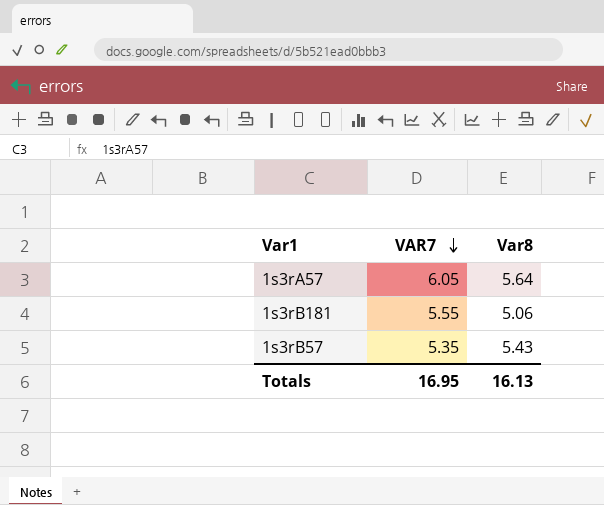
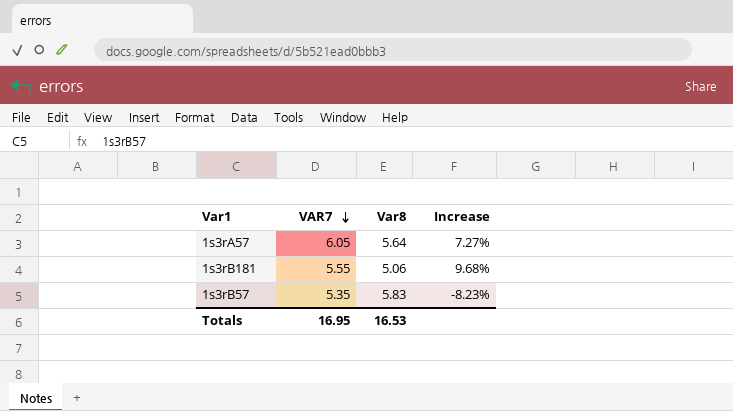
column Increase | formula: none -> ([VAR7] - [Var8]) / [Var8]
1s3rB57 | Var8: 5.43 -> 5.83
Totals | Var8: 16.13 -> 16.53

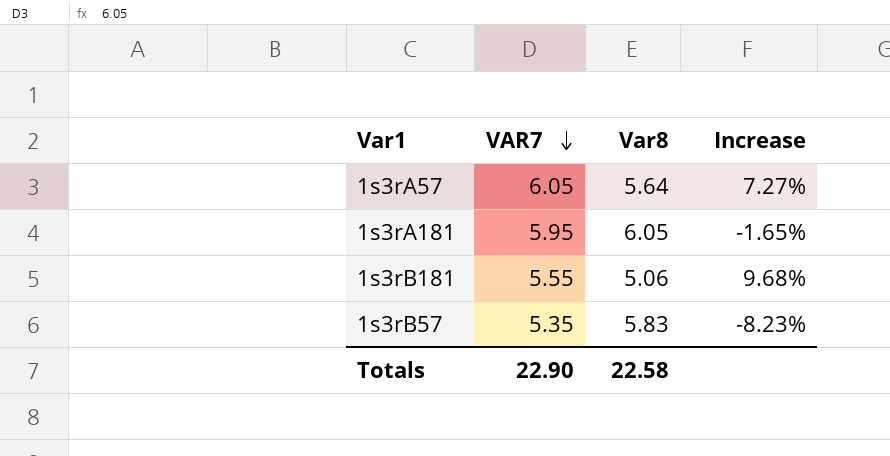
row 1s3rA181: none -> 5.95 | 6.05 | -1.65%
Totals | VAR7: 16.95 -> 22.90
Totals | Var8: 16.53 -> 22.58

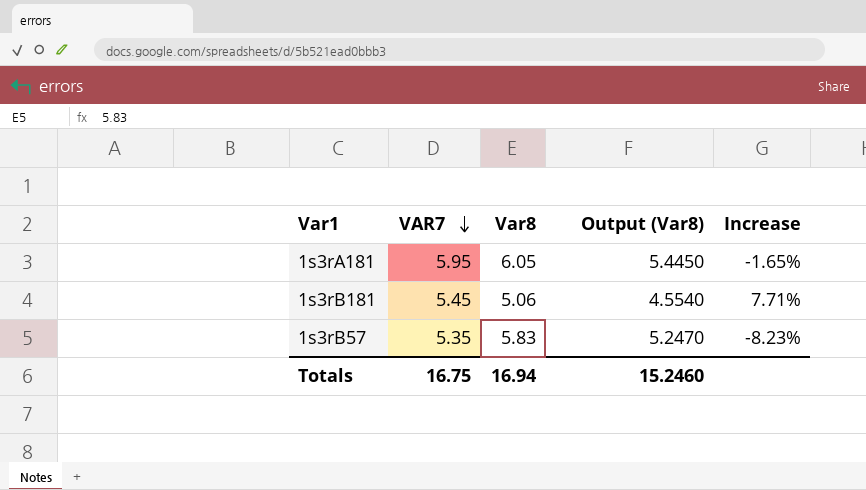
column Output (Var8) | formula: none -> [Var8] * 0.9
row 1s3rA57: 6.05 | 5.64 | 7.27% -> none
1s3rB181 | VAR7: 5.55 -> 5.45
1s3rB181 | Increase: 9.68% -> 7.71%
Totals | VAR7: 22.90 -> 16.75
Totals | Var8: 22.58 -> 16.94

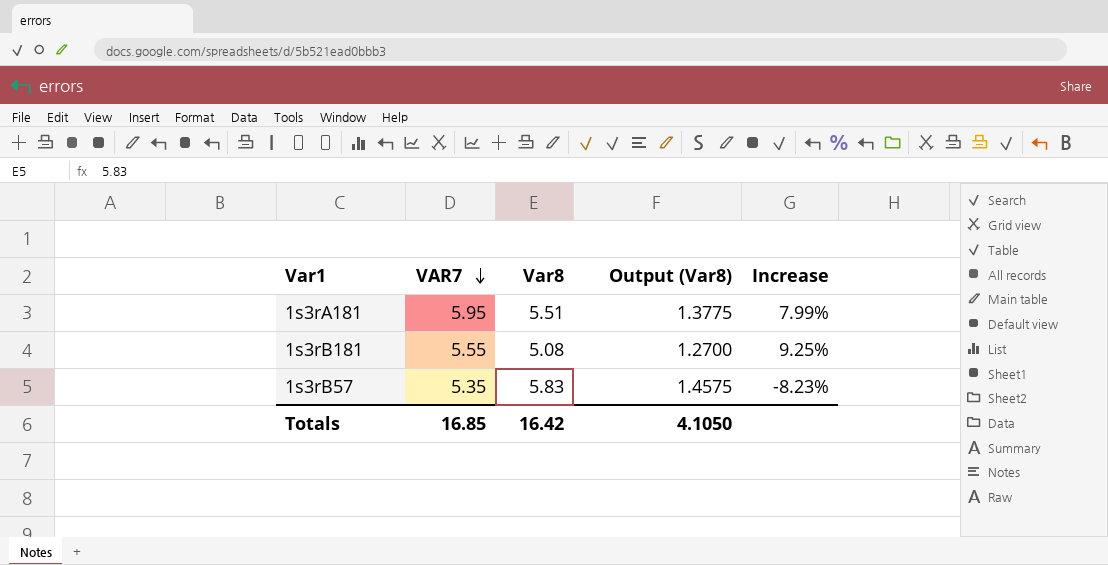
column Output (Var8) | formula: [Var8] * 0.9 -> [Var8] * 0.25
1s3rA181 | Var8: 6.05 -> 5.51
1s3rA181 | Increase: -1.65% -> 7.99%
1s3rB181 | VAR7: 5.45 -> 5.55
1s3rB181 | Var8: 5.06 -> 5.08
1s3rB181 | Increase: 7.71% -> 9.25%
Totals | VAR7: 16.75 -> 16.85
Totals | Var8: 16.94 -> 16.42
Totals | Output (Var8): 15.2460 -> 4.1050

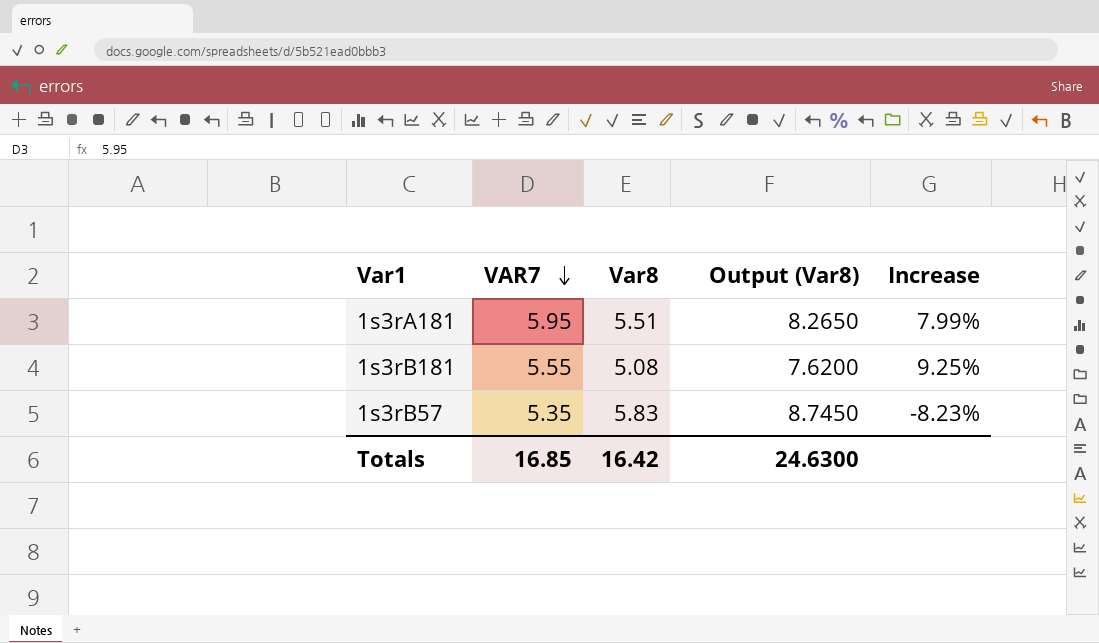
column Output (Var8) | formula: [Var8] * 0.25 -> [Var8] * 1.5
Totals | Output (Var8): 4.1050 -> 24.6300

